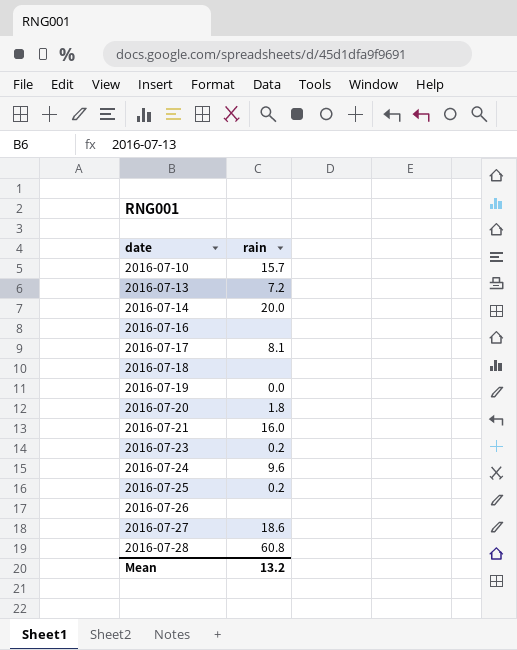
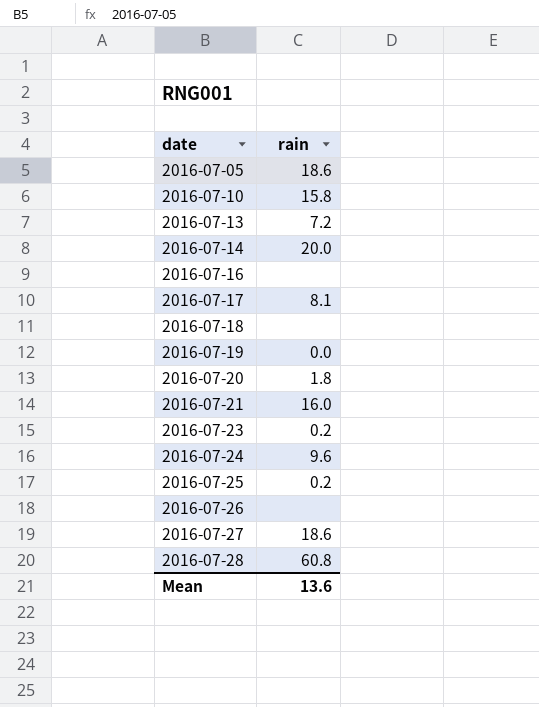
row 2016-07-05: none -> 18.6
2016-07-10 | rain: 15.7 -> 15.8
Mean | rain: 13.2 -> 13.6

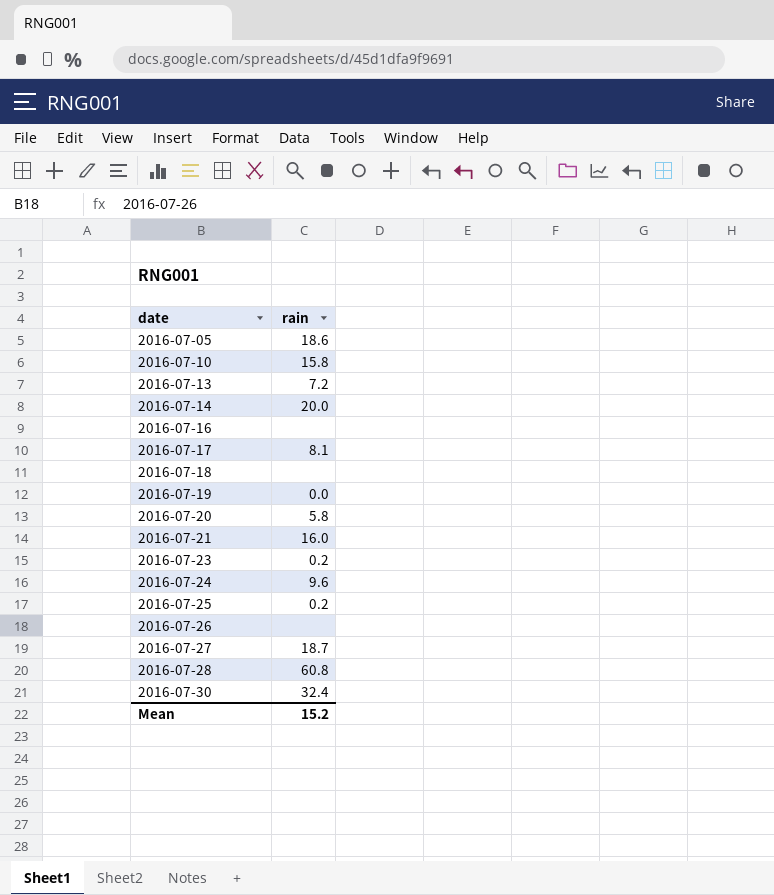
2016-07-20 | rain: 1.8 -> 5.8
2016-07-27 | rain: 18.6 -> 18.7
row 2016-07-30: none -> 32.4
Mean | rain: 13.6 -> 15.2

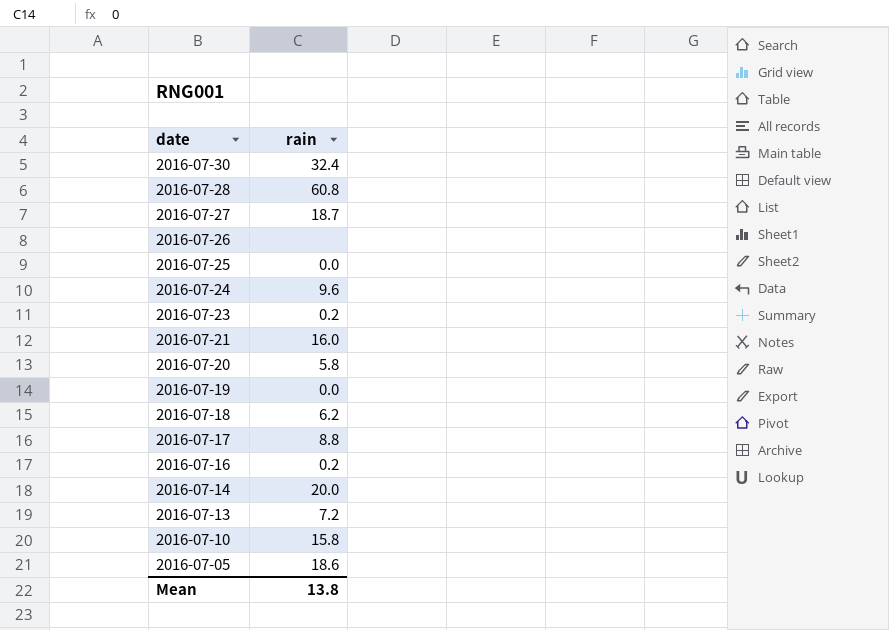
row order: date ascending -> date descending
2016-07-25 | rain: 0.2 -> 0.0
2016-07-18 | rain: none -> 6.2
2016-07-17 | rain: 8.1 -> 8.8
2016-07-16 | rain: none -> 0.2
Mean | rain: 15.2 -> 13.8

